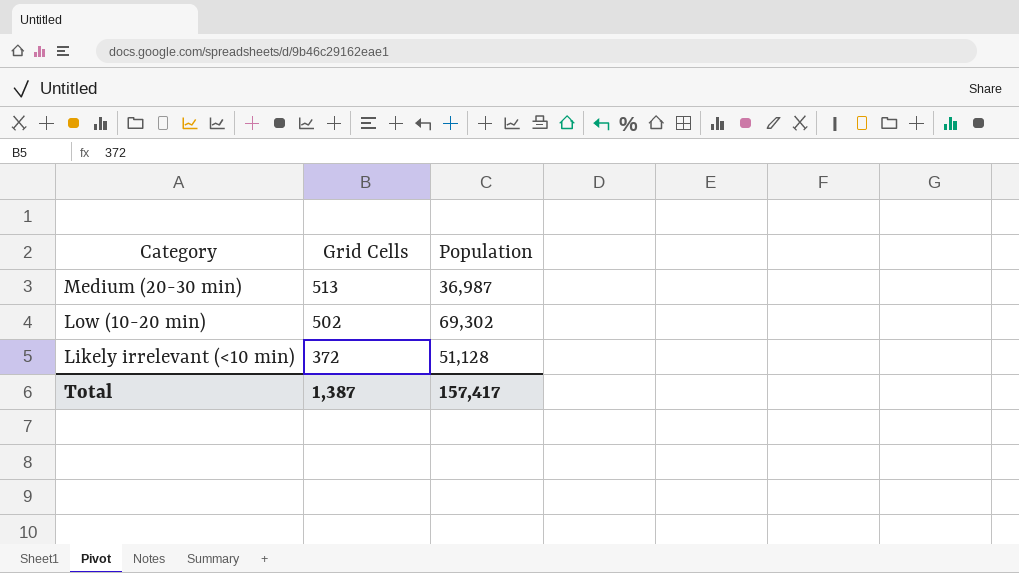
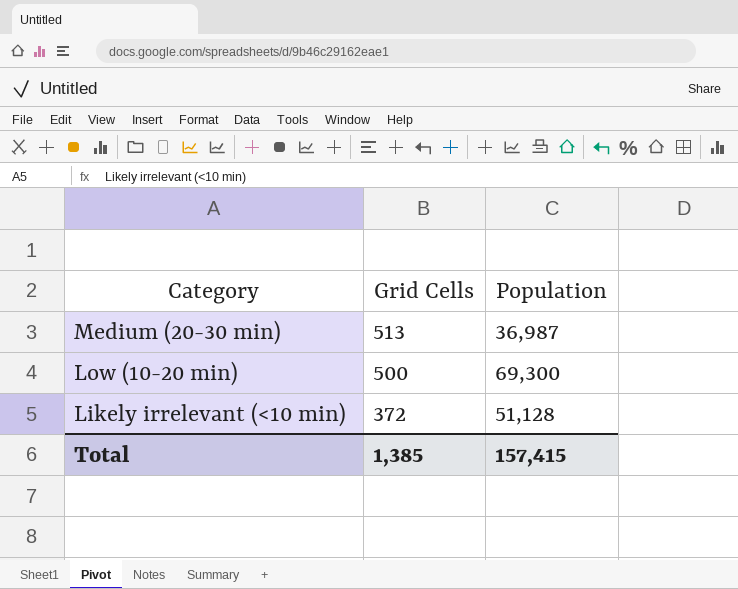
Low (10-20 min) | Grid Cells: 502 -> 500
Low (10-20 min) | Population: 69,302 -> 69,300
Total | Grid Cells: 1,387 -> 1,385
Total | Population: 157,417 -> 157,415

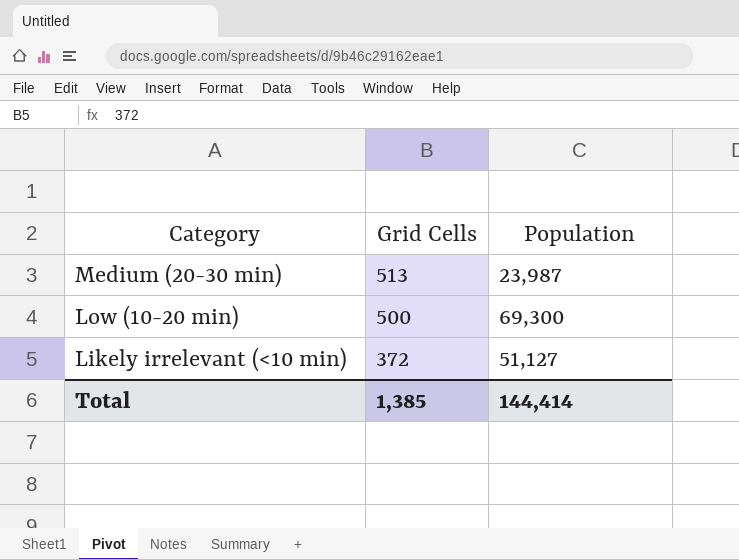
Medium (20-30 min) | Population: 36,987 -> 23,987
Likely irrelevant (<10 min) | Population: 51,128 -> 51,127
Total | Population: 157,415 -> 144,414

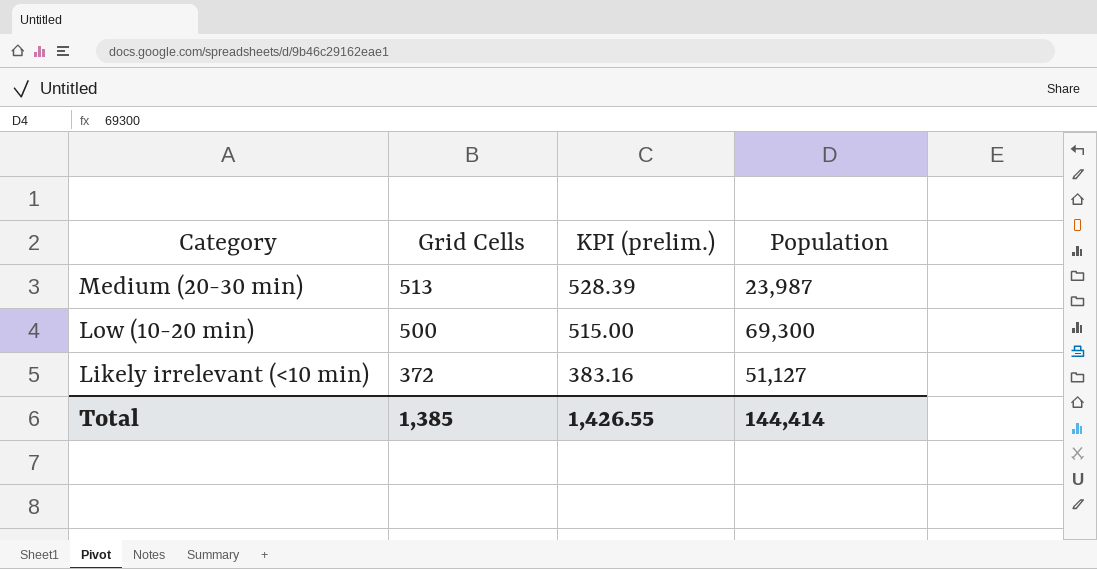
column KPI (prelim.) | formula: none -> [Grid Cells] * 1.03

